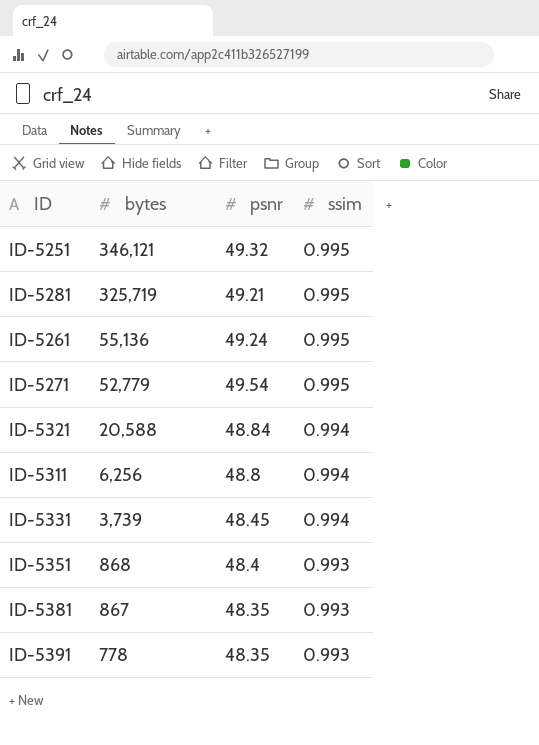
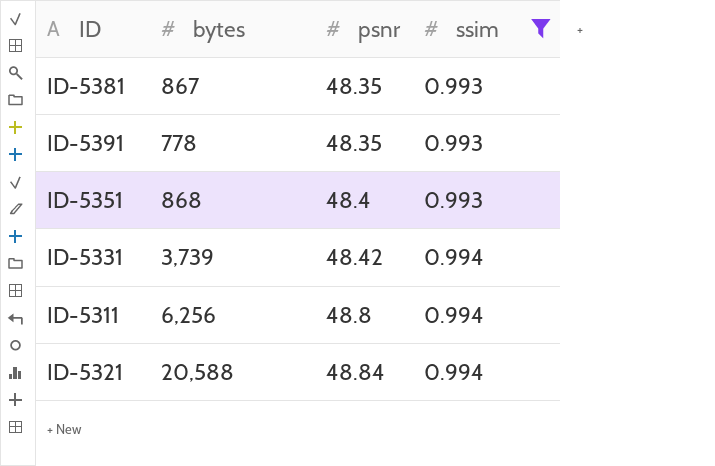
filter: none -> ssim != 0.995
row order: bytes descending -> psnr ascending
ID-5331 | psnr: 48.45 -> 48.42

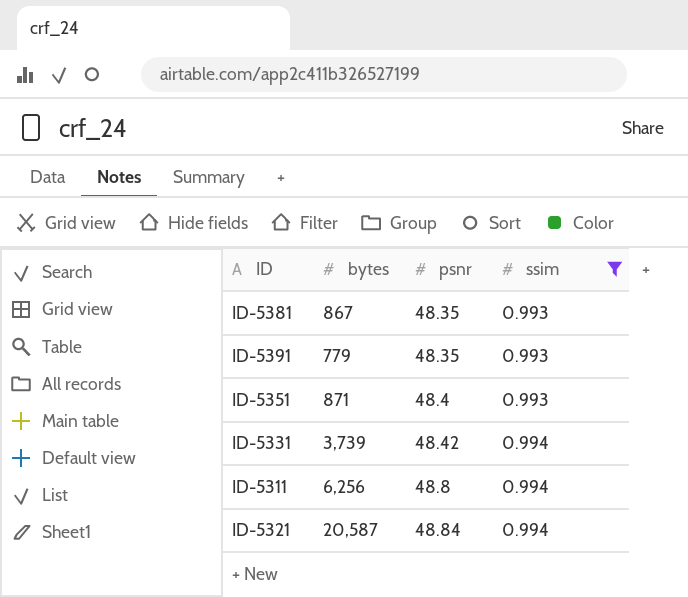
ID-5391 | bytes: 778 -> 779
ID-5351 | bytes: 868 -> 871
ID-5321 | bytes: 20,588 -> 20,587

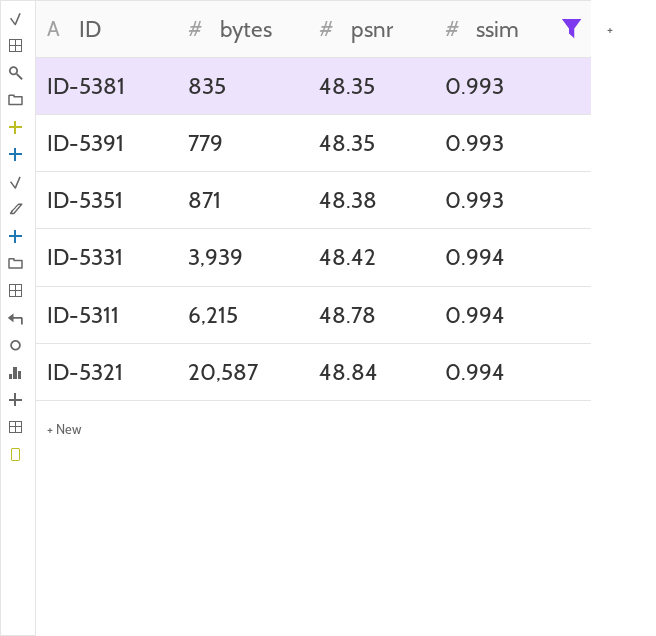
ID-5381 | bytes: 867 -> 835
ID-5351 | psnr: 48.4 -> 48.38
ID-5331 | bytes: 3,739 -> 3,939
ID-5311 | bytes: 6,256 -> 6,215
ID-5311 | psnr: 48.8 -> 48.78

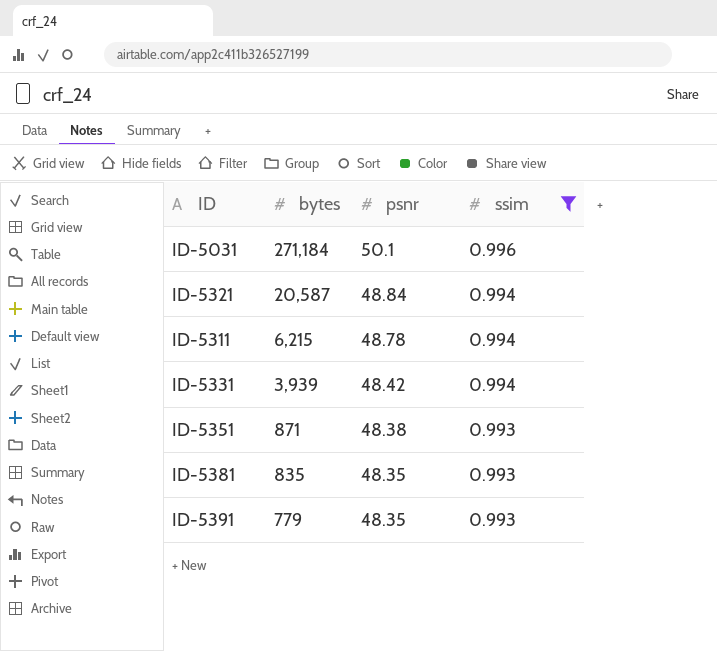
row order: psnr ascending -> bytes descending
row ID-5031: none -> 271,184 | 50.1 | 0.996

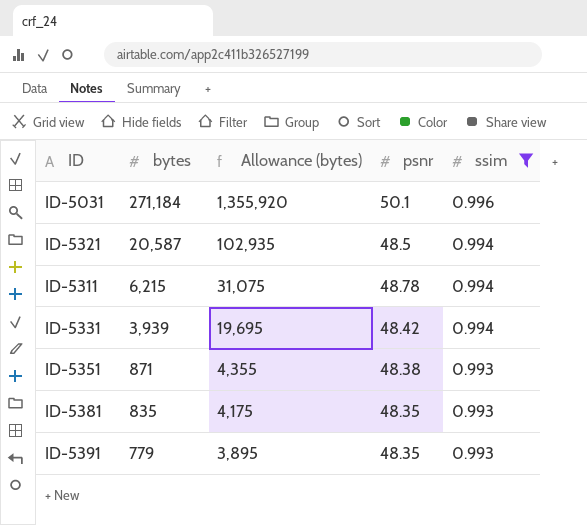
column Allowance (bytes) | formula: none -> [bytes] * 5
ID-5321 | psnr: 48.84 -> 48.5

